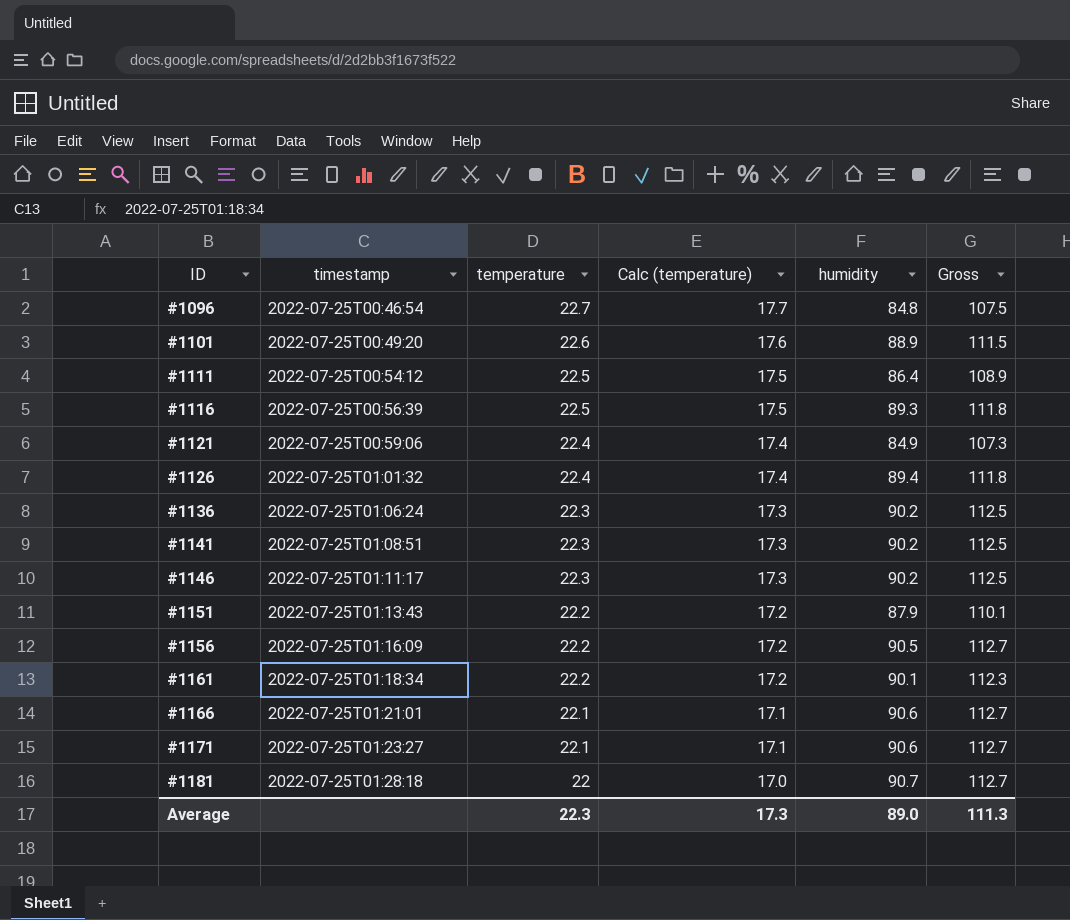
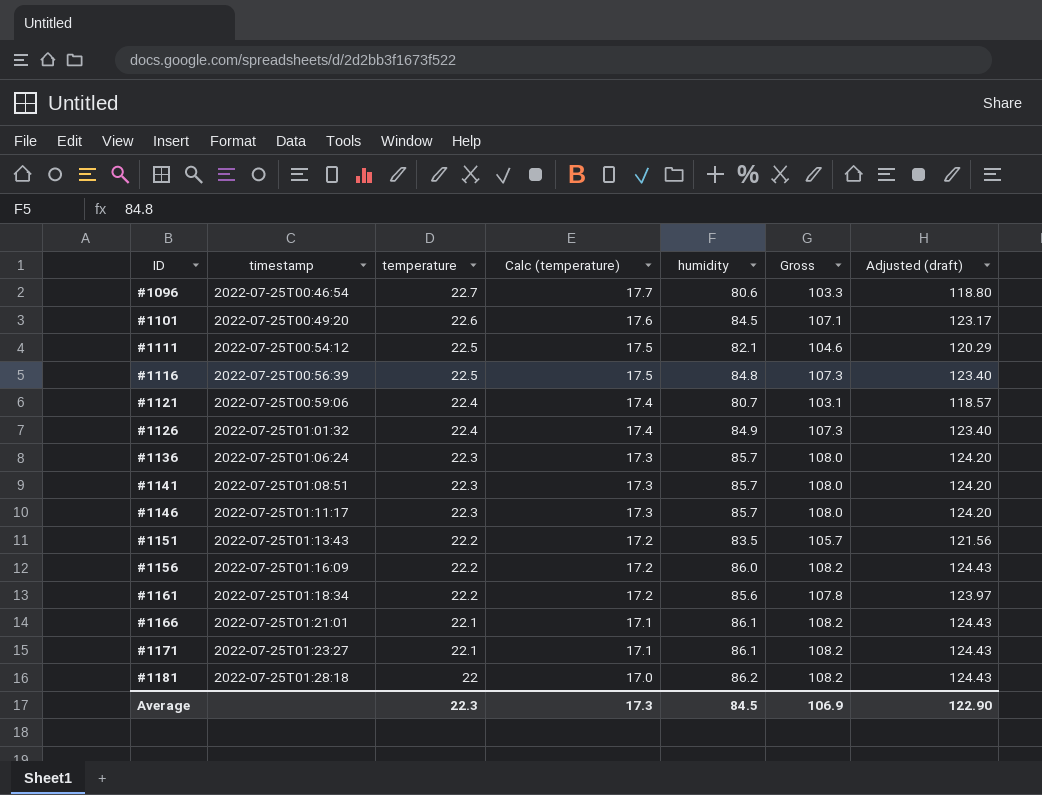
column Adjusted (draft) | formula: none -> [Gross] * 1.15
#1096 | humidity: 84.8 -> 80.6
#1096 | Gross: 107.5 -> 103.3
#1101 | humidity: 88.9 -> 84.5
#1101 | Gross: 111.5 -> 107.1
#1111 | humidity: 86.4 -> 82.1
#1111 | Gross: 108.9 -> 104.6
#1116 | humidity: 89.3 -> 84.8
#1116 | Gross: 111.8 -> 107.3
#1121 | humidity: 84.9 -> 80.7
#1121 | Gross: 107.3 -> 103.1
#1126 | humidity: 89.4 -> 84.9
#1126 | Gross: 111.8 -> 107.3
#1136 | humidity: 90.2 -> 85.7
#1136 | Gross: 112.5 -> 108.0
#1141 | humidity: 90.2 -> 85.7
#1141 | Gross: 112.5 -> 108.0
#1146 | humidity: 90.2 -> 85.7
#1146 | Gross: 112.5 -> 108.0
#1151 | humidity: 87.9 -> 83.5
#1151 | Gross: 110.1 -> 105.7
#1156 | humidity: 90.5 -> 86.0
#1156 | Gross: 112.7 -> 108.2
#1161 | humidity: 90.1 -> 85.6
#1161 | Gross: 112.3 -> 107.8
#1166 | humidity: 90.6 -> 86.1
#1166 | Gross: 112.7 -> 108.2
#1171 | humidity: 90.6 -> 86.1
#1171 | Gross: 112.7 -> 108.2
#1181 | humidity: 90.7 -> 86.2
#1181 | Gross: 112.7 -> 108.2
Average | humidity: 89.0 -> 84.5
Average | Gross: 111.3 -> 106.9

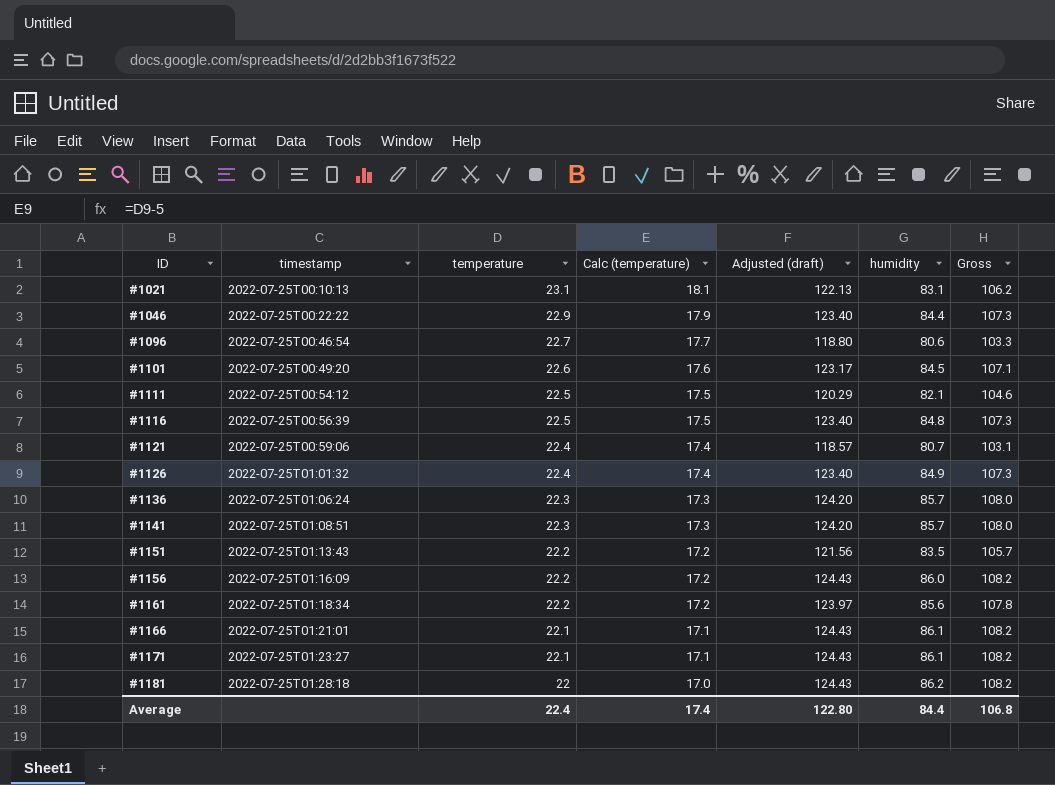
column Adjusted (draft) | position: 7 -> 5
row #1146: 2022-07-25T01:11:17 | 22.3 | 17.3 | 85.7 | 108.0 | 124.20 -> none
row #1021: none -> 2022-07-25T00:10:13 | 23.1 | 18.1 | 122.13 | 83.1 | 106.2
row #1046: none -> 2022-07-25T00:22:22 | 22.9 | 17.9 | 123.40 | 84.4 | 107.3
Average | temperature: 22.3 -> 22.4
Average | Calc (temperature): 17.3 -> 17.4
Average | Adjusted (draft): 122.90 -> 122.80
Average | humidity: 84.5 -> 84.4
Average | Gross: 106.9 -> 106.8

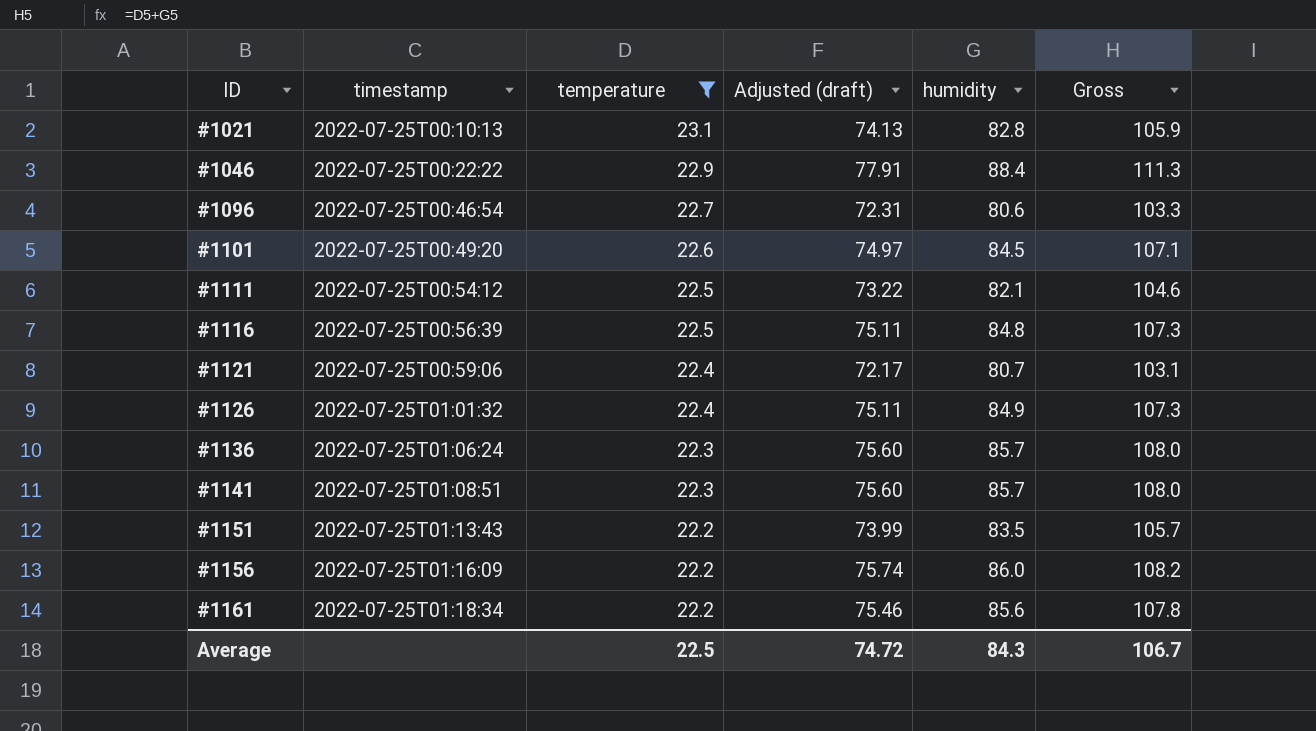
filter: none -> temperature >= 22.2
column Calc (temperature) | formula: [temperature] - 5 -> none
column Adjusted (draft) | formula: [Gross] * 1.15 -> [Gross] * 0.7
#1021 | humidity: 83.1 -> 82.8
#1021 | Gross: 106.2 -> 105.9
#1046 | humidity: 84.4 -> 88.4
#1046 | Gross: 107.3 -> 111.3
Average | temperature: 22.4 -> 22.5
Average | Adjusted (draft): 122.80 -> 74.72
Average | humidity: 84.4 -> 84.3
Average | Gross: 106.8 -> 106.7

